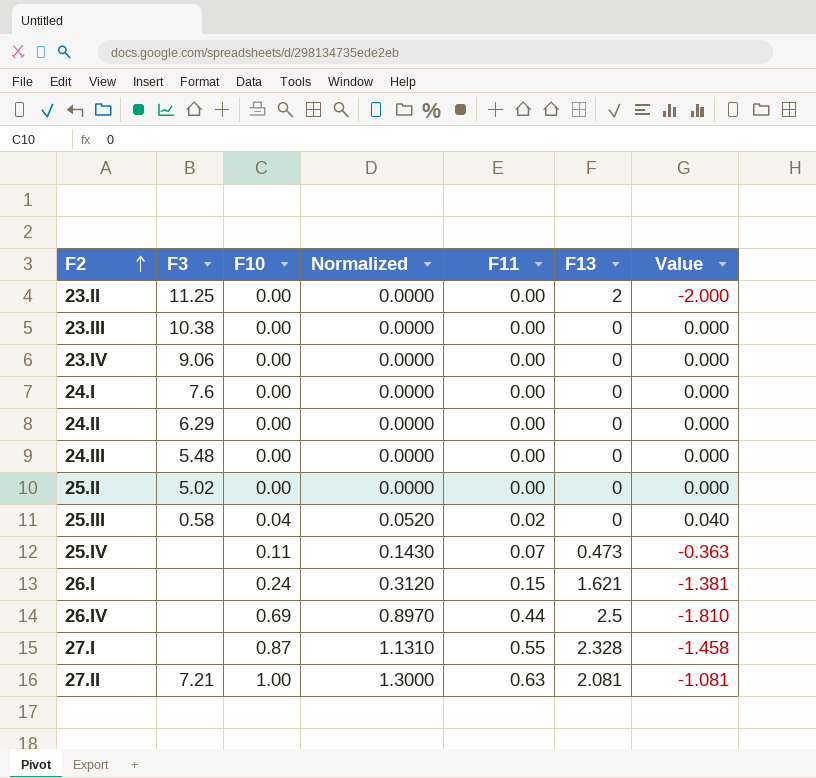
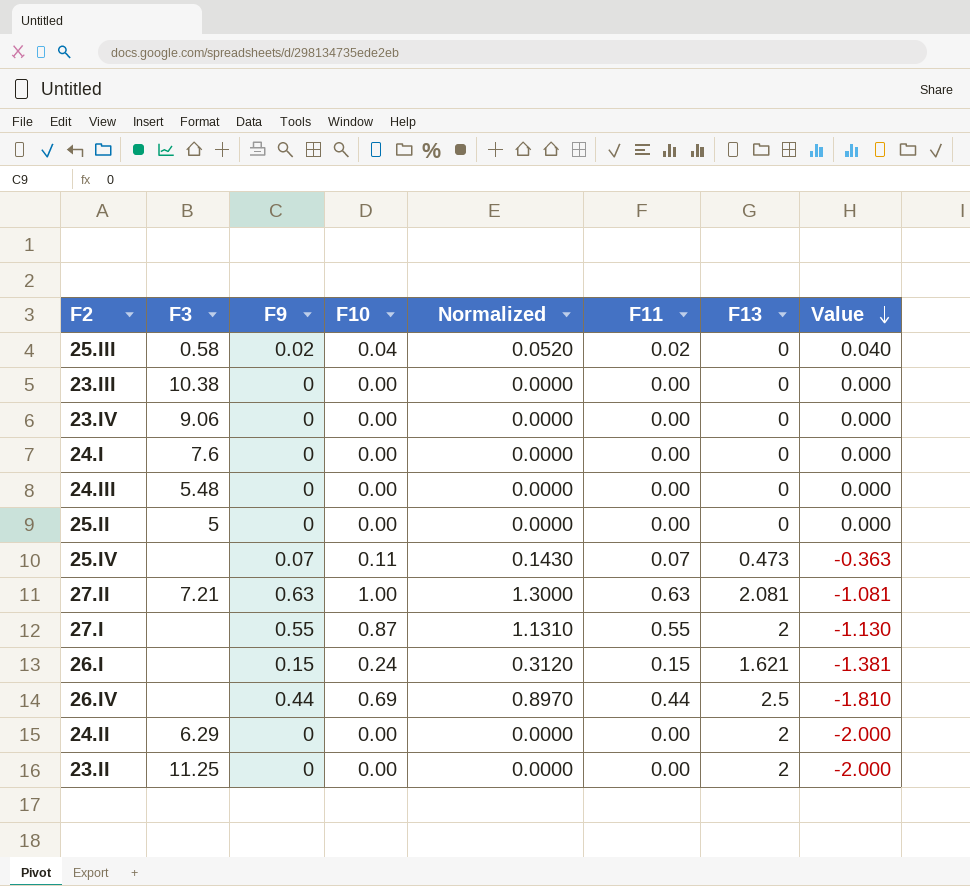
row order: F2 ascending -> Value descending
column F9 | position: none -> 3
25.II | F3: 5.02 -> 5
27.I | F13: 2.328 -> 2
27.I | Value: -1.458 -> -1.130
24.II | F13: 0 -> 2
24.II | Value: 0.000 -> -2.000

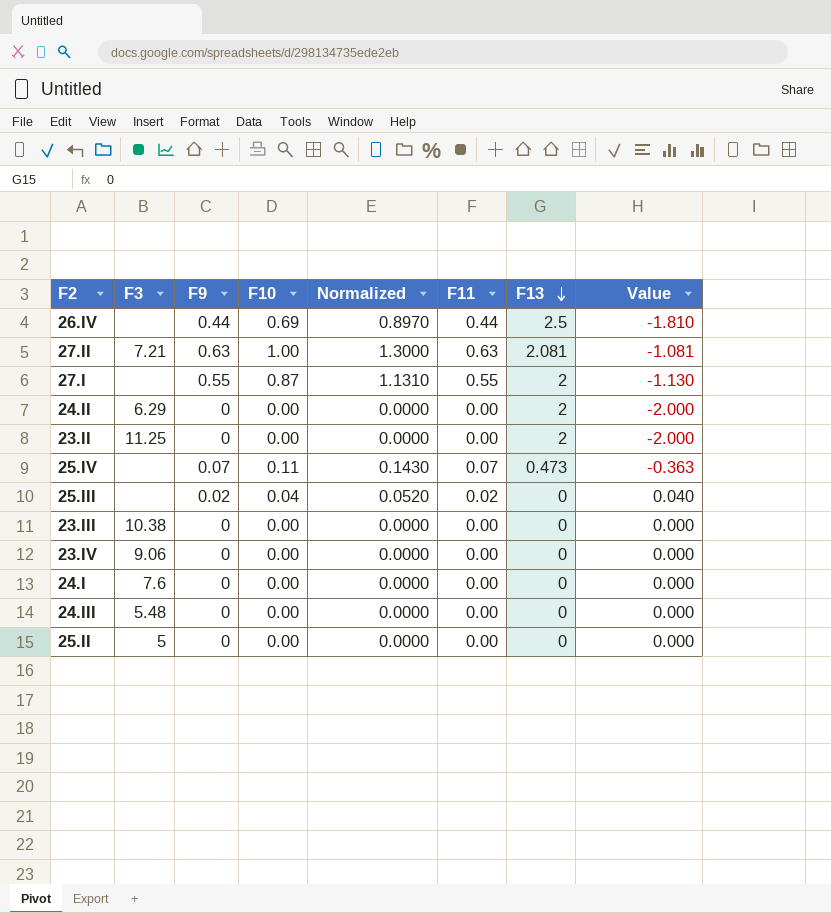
row order: Value descending -> F13 descending
row 26.I: none | 0.15 | 0.24 | 0.3120 | 0.15 | 1.621 | -1.381 -> none
25.III | F3: 0.58 -> none

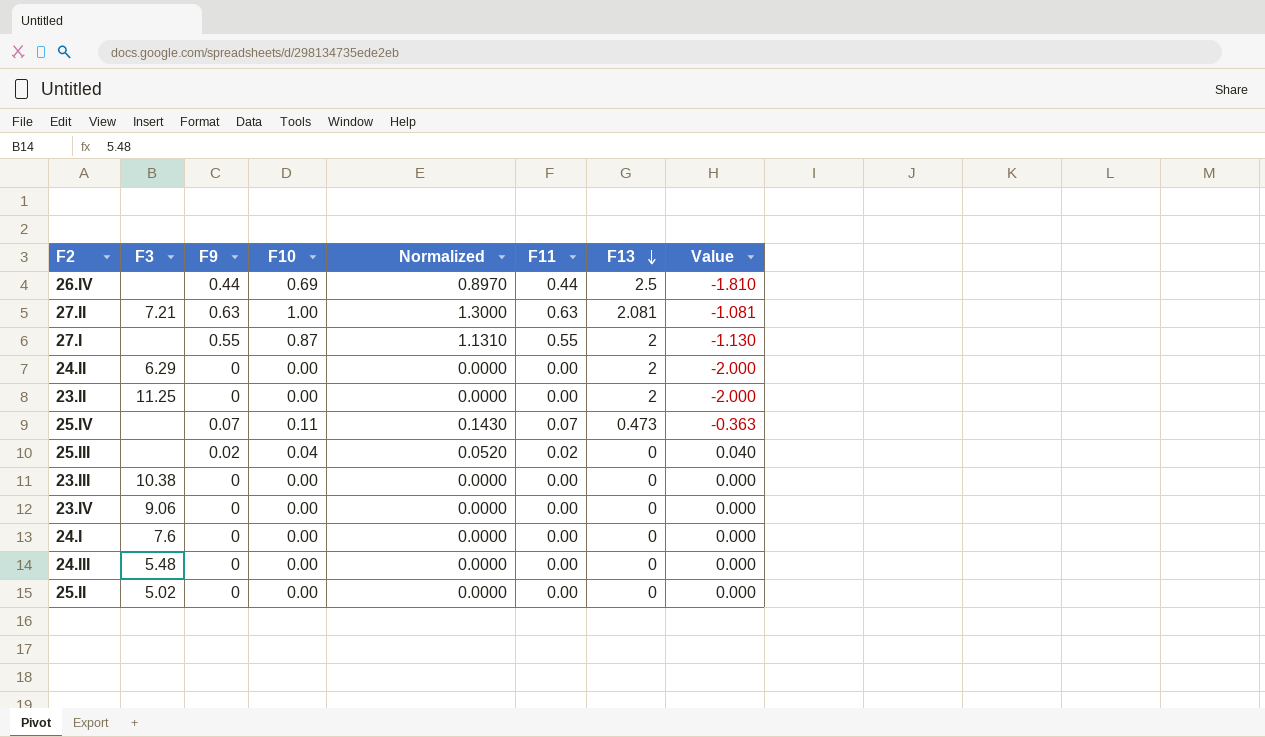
25.II | F3: 5 -> 5.02

